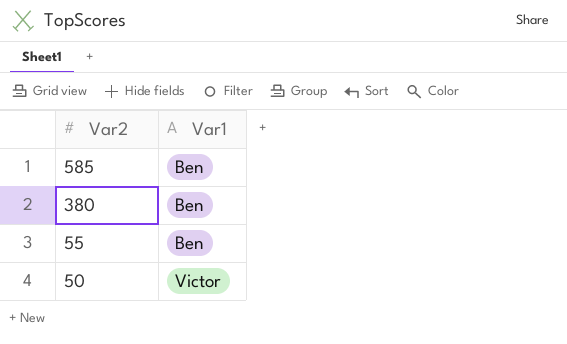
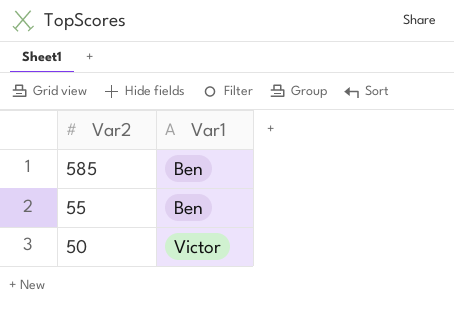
row 380: Ben -> none

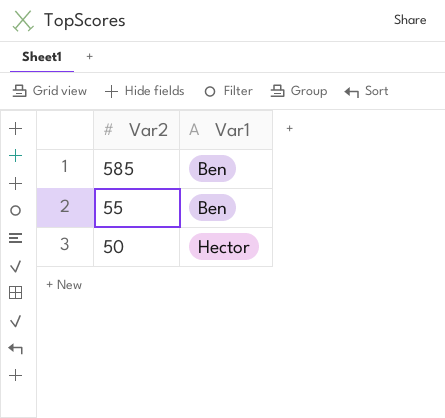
50 | Var1: Victor -> Hector

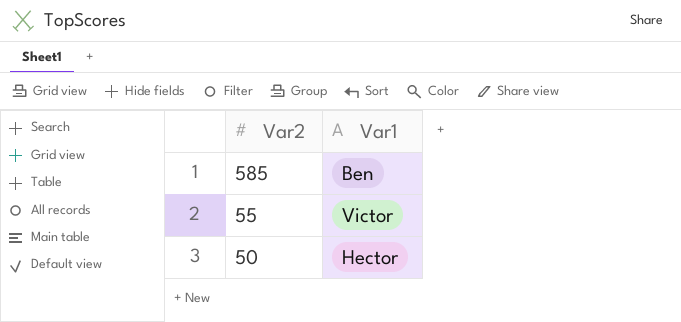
55 | Var1: Ben -> Victor

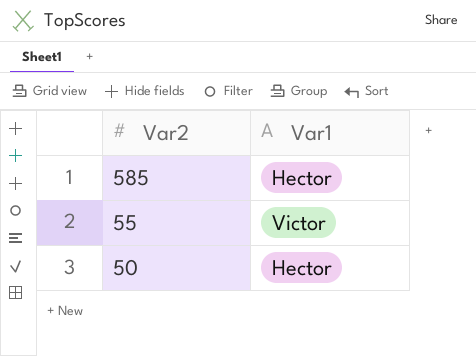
585 | Var1: Ben -> Hector

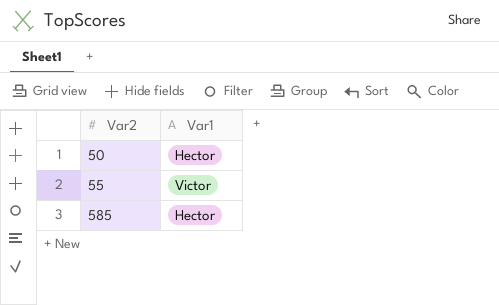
row order: Var2 descending -> Var2 ascending

